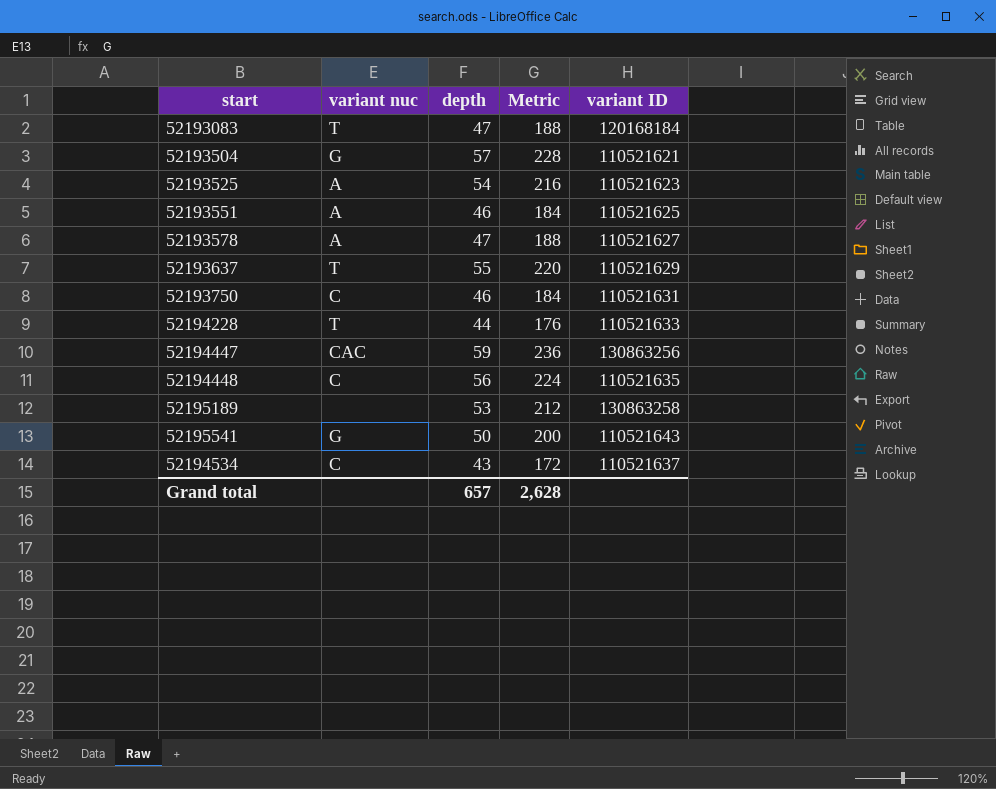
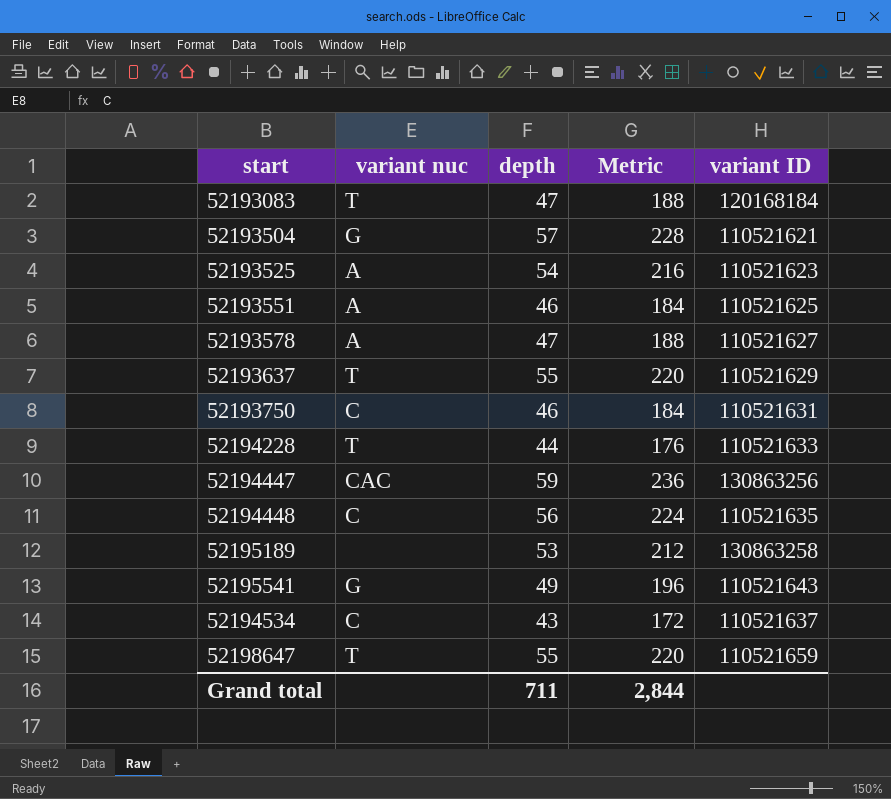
52195541 | depth: 50 -> 49
52195541 | Metric: 200 -> 196
row 52198647: none -> T | 55 | 220 | 110521659
Grand total | depth: 657 -> 711
Grand total | Metric: 2,628 -> 2,844

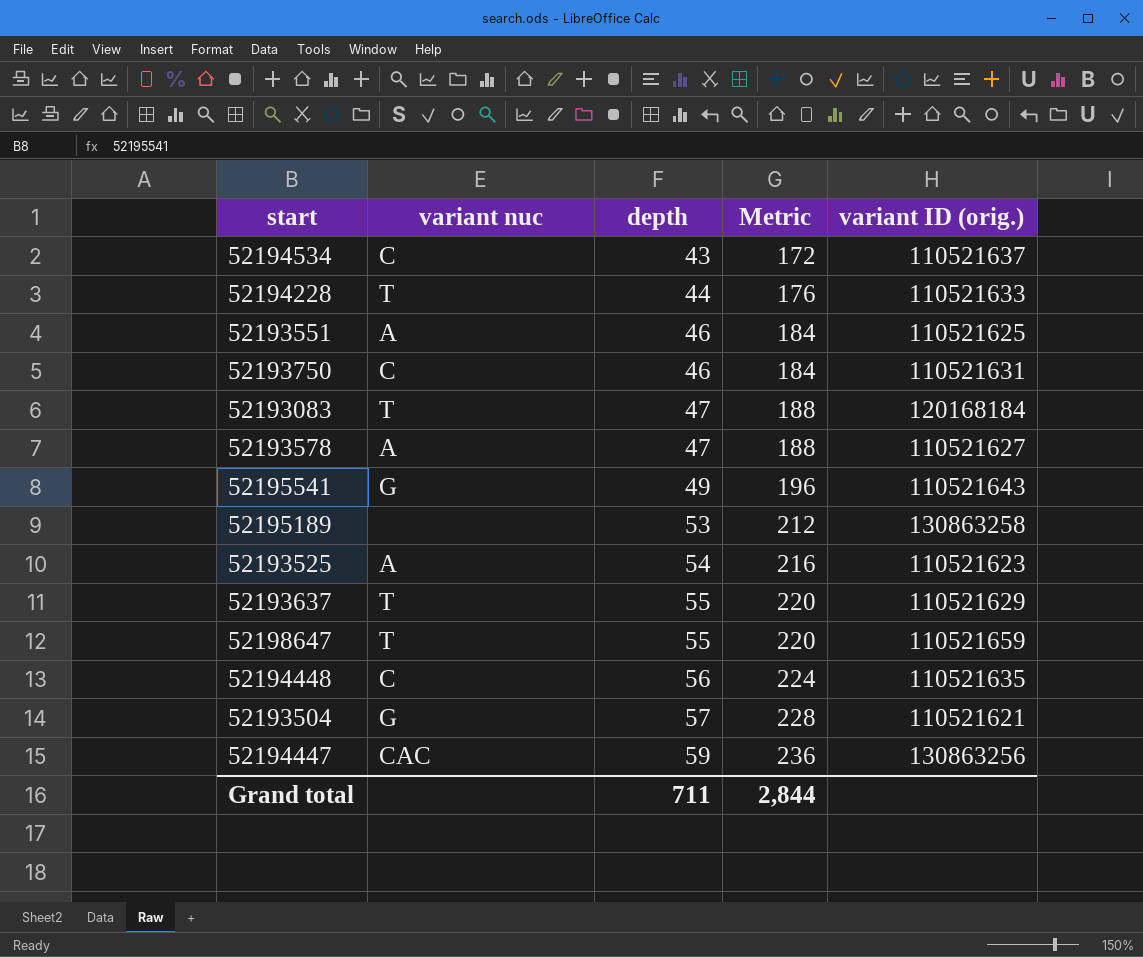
row order: none -> depth ascending
column name: variant ID -> variant ID (orig.)

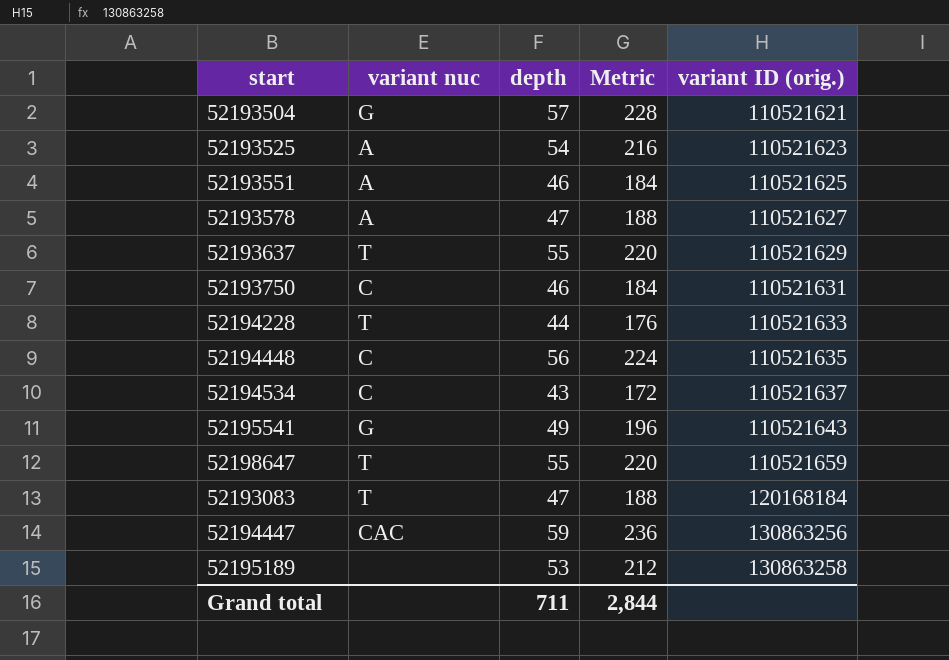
row order: depth ascending -> variant ID (orig.) ascending

